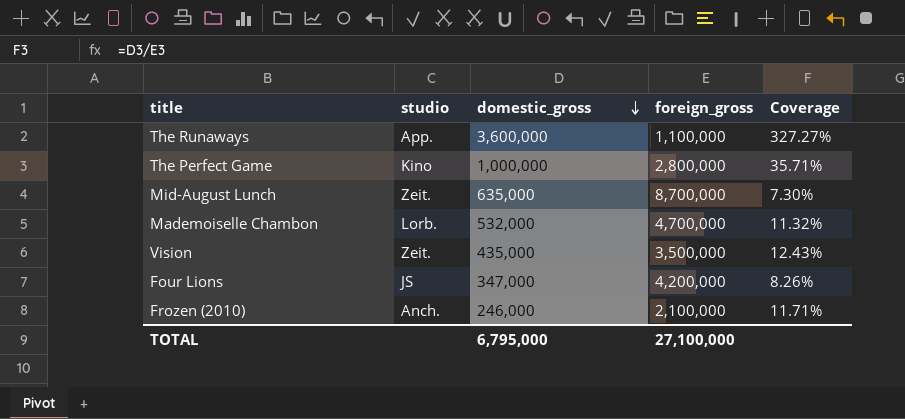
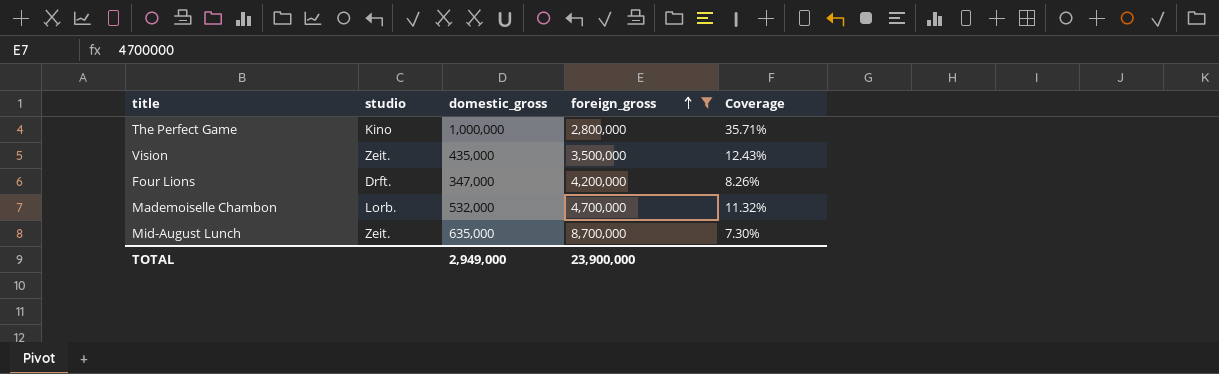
filter: none -> foreign_gross >= 2,800,000
row order: domestic_gross descending -> foreign_gross ascending
Four Lions | studio: JS -> Drft.
TOTAL | domestic_gross: 6,795,000 -> 2,949,000
TOTAL | foreign_gross: 27,100,000 -> 23,900,000

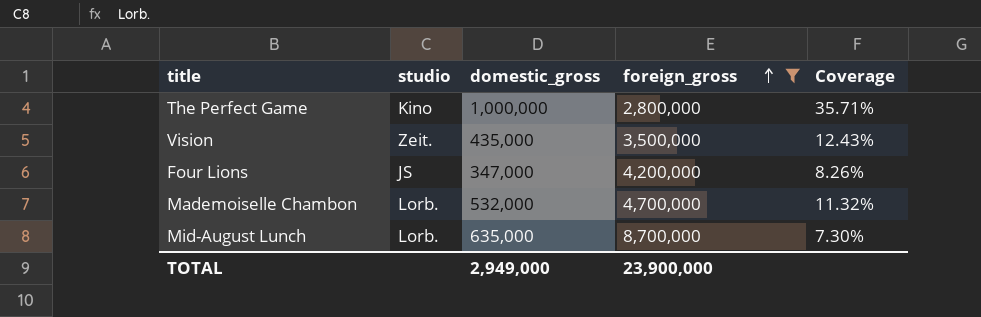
Four Lions | studio: Drft. -> JS
Mid-August Lunch | studio: Zeit. -> Lorb.

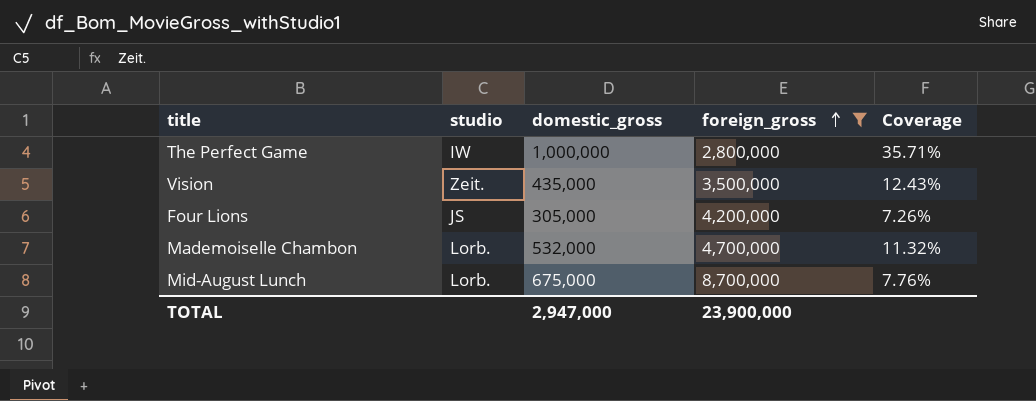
The Perfect Game | studio: Kino -> IW
Four Lions | domestic_gross: 347,000 -> 305,000
Four Lions | Coverage: 8.26% -> 7.26%
Mid-August Lunch | domestic_gross: 635,000 -> 675,000
Mid-August Lunch | Coverage: 7.30% -> 7.76%
TOTAL | domestic_gross: 2,949,000 -> 2,947,000

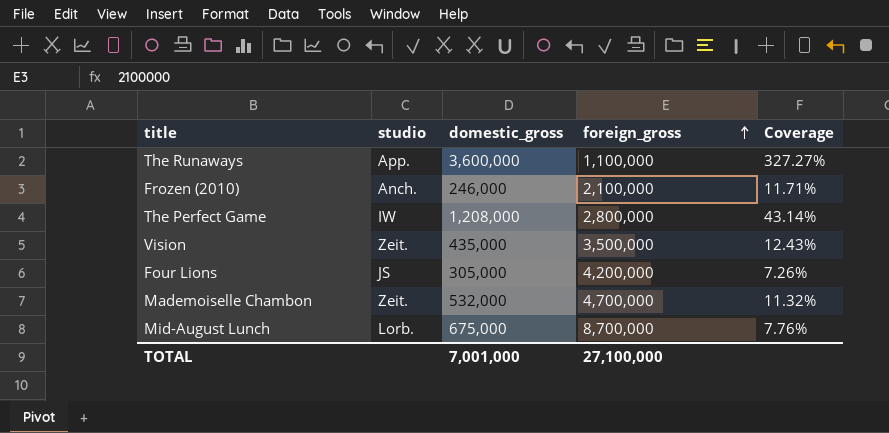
filter: foreign_gross >= 2,800,000 -> none
The Perfect Game | domestic_gross: 1,000,000 -> 1,208,000
The Perfect Game | Coverage: 35.71% -> 43.14%
Mademoiselle Chambon | studio: Lorb. -> Zeit.
TOTAL | domestic_gross: 2,947,000 -> 7,001,000
TOTAL | foreign_gross: 23,900,000 -> 27,100,000

